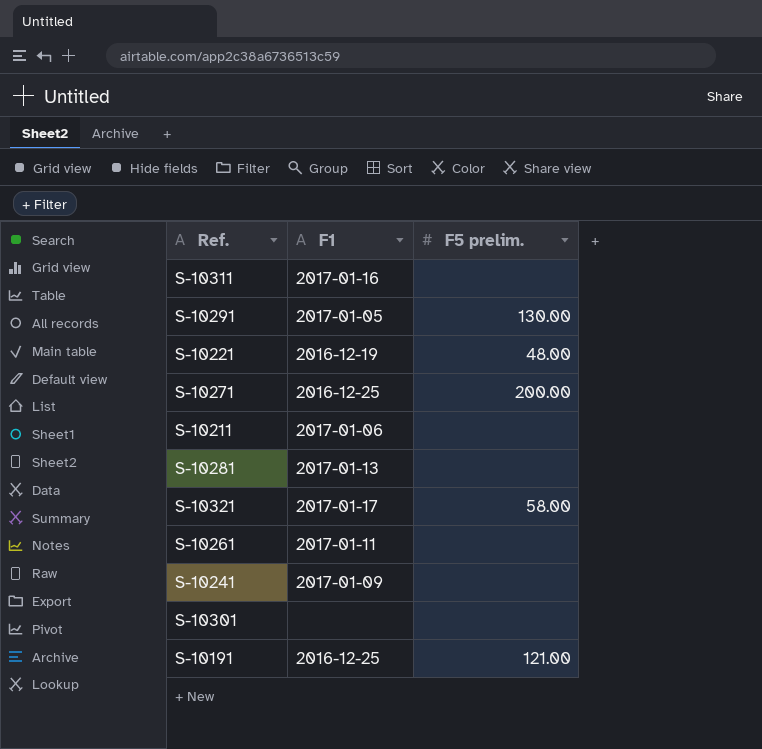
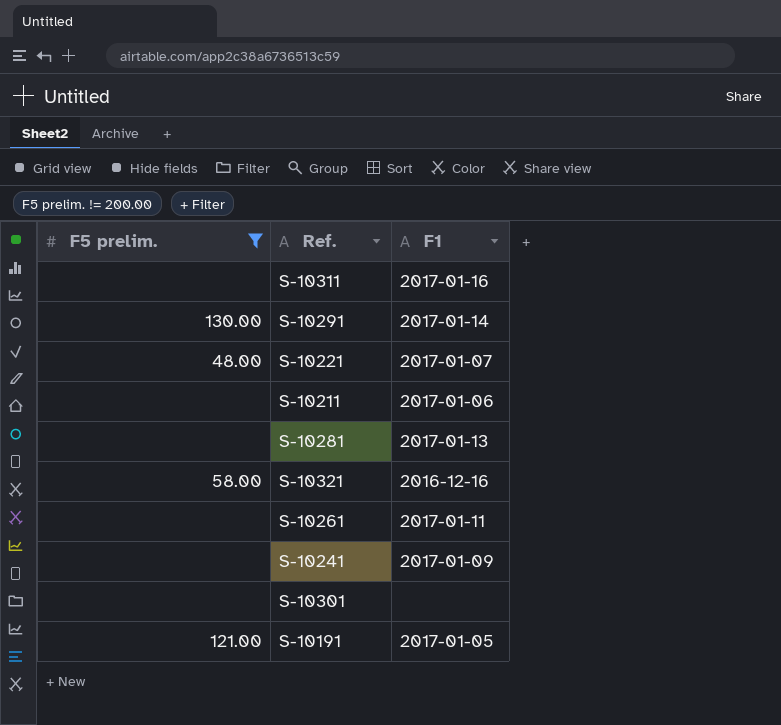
filter: none -> F5 prelim. != 200.00
column F5 prelim. | position: 3 -> 1
S-10291 | F1: 2017-01-05 -> 2017-01-14
S-10221 | F1: 2016-12-19 -> 2017-01-07
S-10321 | F1: 2017-01-17 -> 2016-12-16
S-10191 | F1: 2016-12-25 -> 2017-01-05

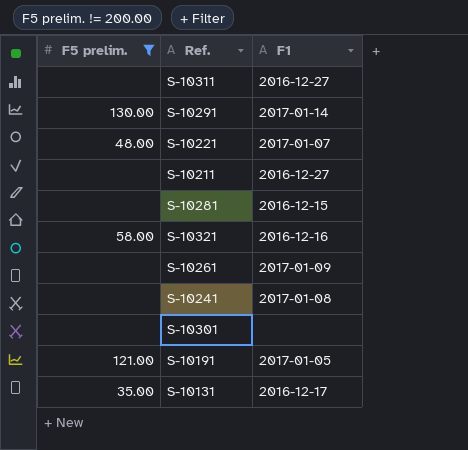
S-10311 | F1: 2017-01-16 -> 2016-12-27
S-10211 | F1: 2017-01-06 -> 2016-12-27
S-10281 | F1: 2017-01-13 -> 2016-12-15
S-10261 | F1: 2017-01-11 -> 2017-01-09
S-10241 | F1: 2017-01-09 -> 2017-01-08
row S-10131: none -> 35.00 | 2016-12-17

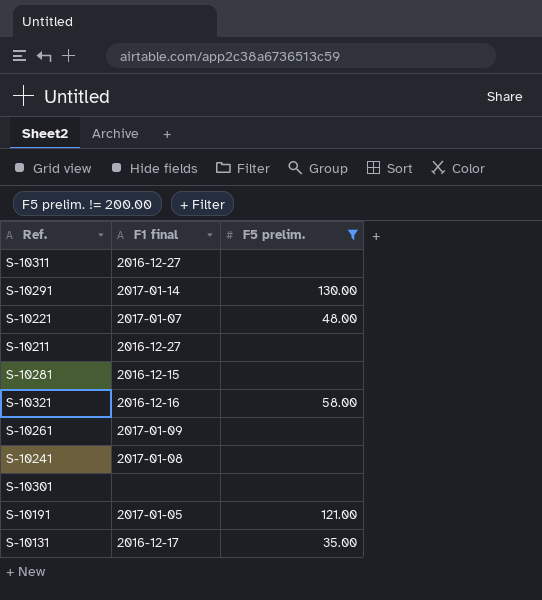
column name: F1 -> F1 final
column F5 prelim. | position: 1 -> 3

